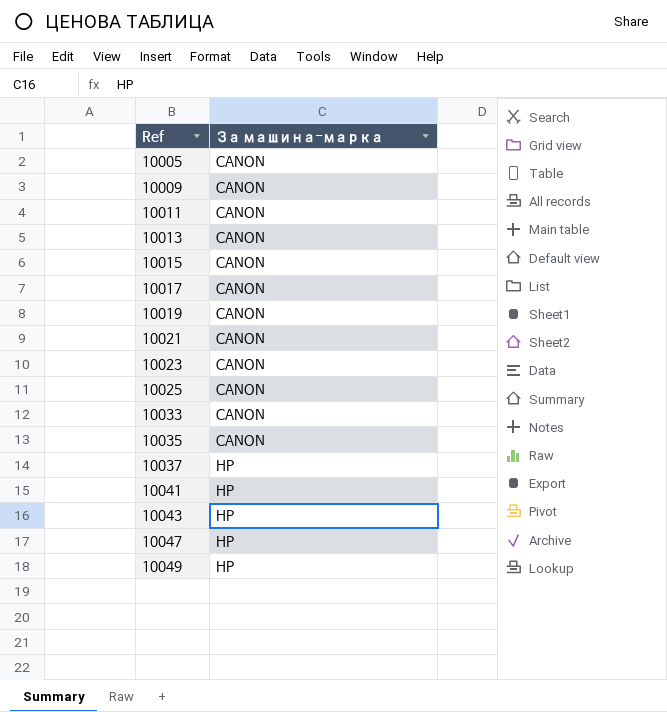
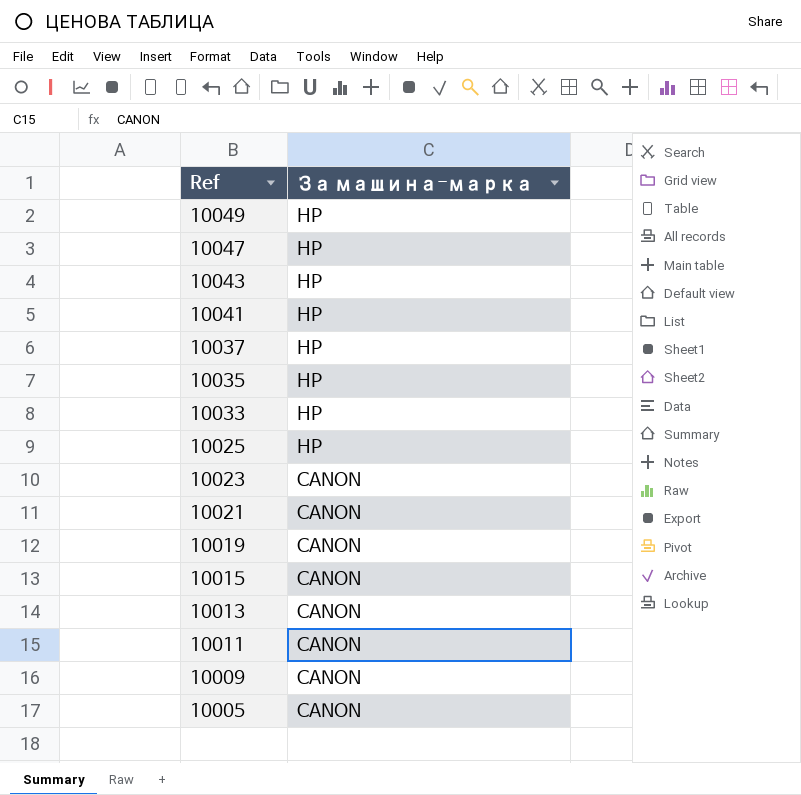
row order: Ref ascending -> Ref descending
row 10017: CANON -> none
10035 | За машина-марка: CANON -> HP
10033 | За машина-марка: CANON -> HP
10025 | За машина-марка: CANON -> HP

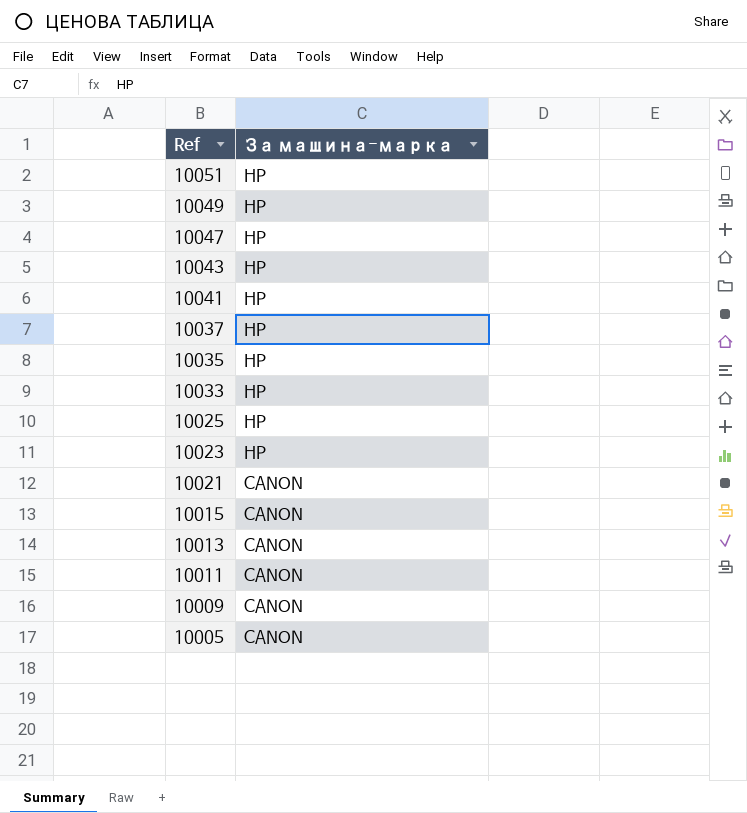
row 10019: CANON -> none
row 10051: none -> HP
10023 | За машина-марка: CANON -> HP

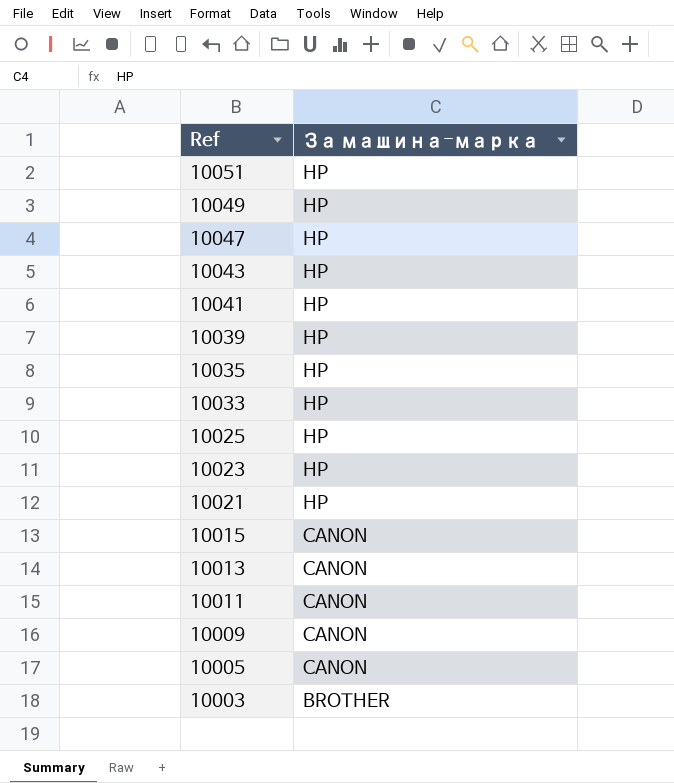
row 10037: HP -> none
row 10039: none -> HP
10021 | За машина-марка: CANON -> HP
row 10003: none -> BROTHER

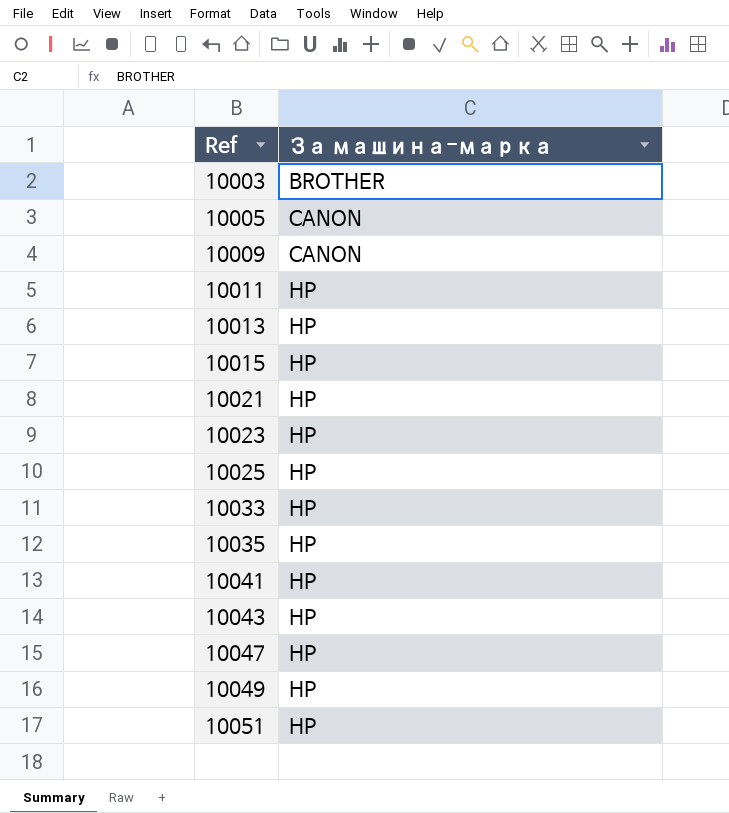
row order: Ref descending -> Ref ascending
row 10039: HP -> none
10011 | За машина-марка: CANON -> HP
10013 | За машина-марка: CANON -> HP
10015 | За машина-марка: CANON -> HP

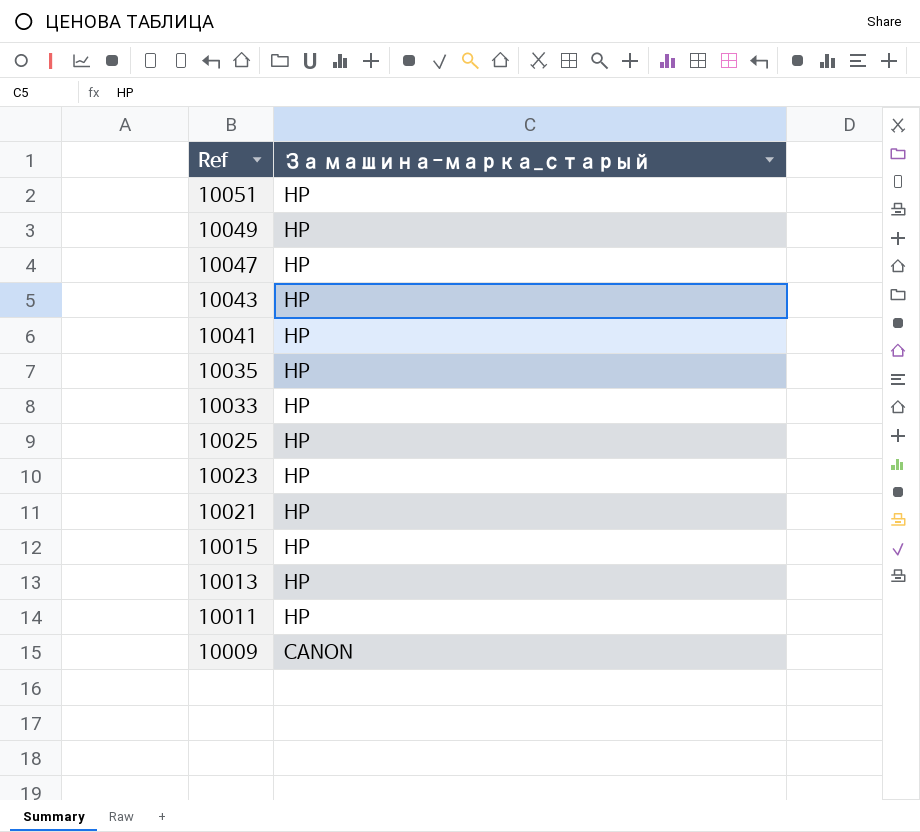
row order: Ref ascending -> Ref descending
column name: За машина-марка -> За машина-марка_старый
row 10003: BROTHER -> none
row 10005: CANON -> none

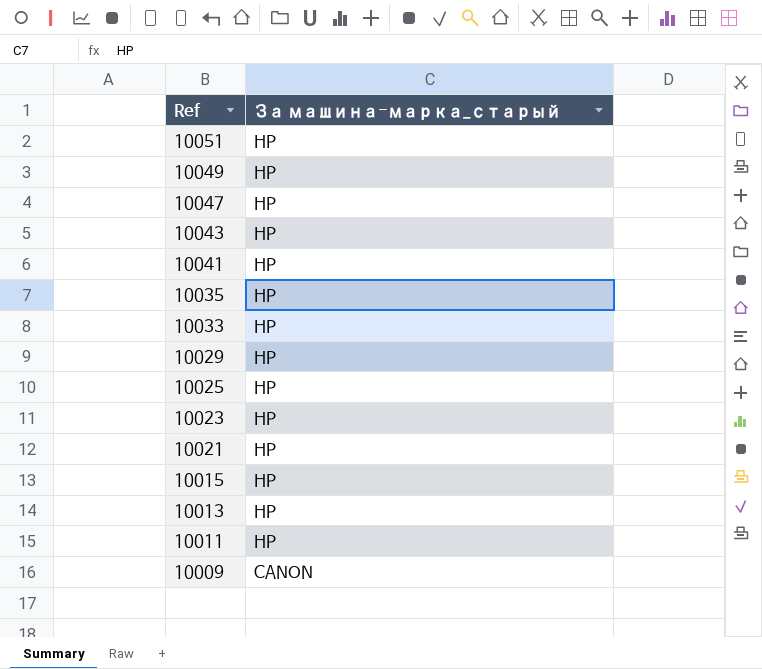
row 10029: none -> HP

